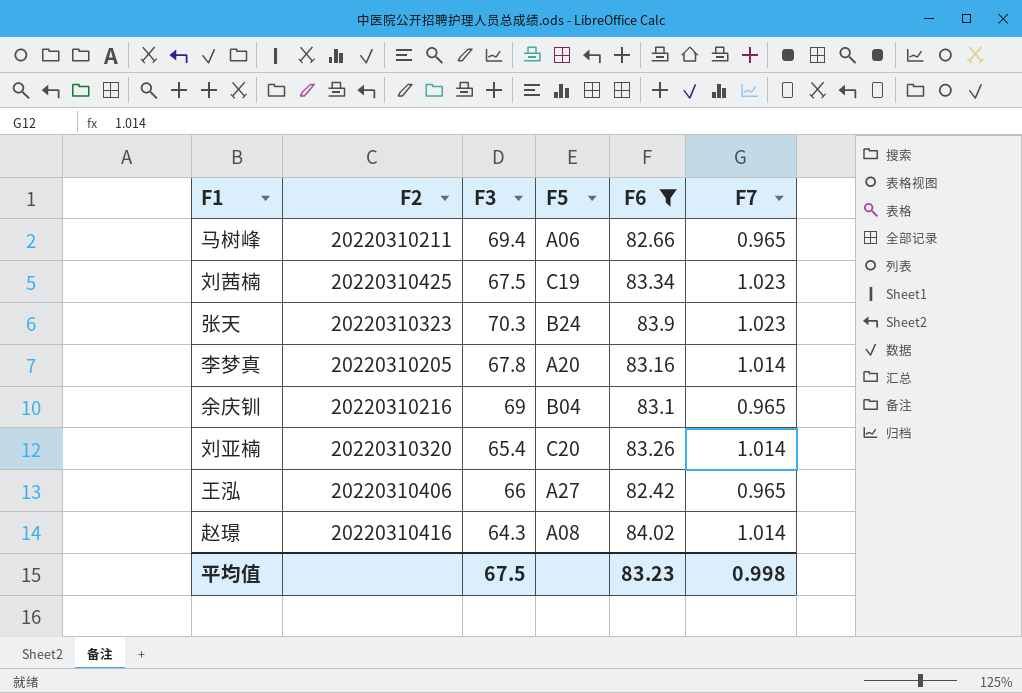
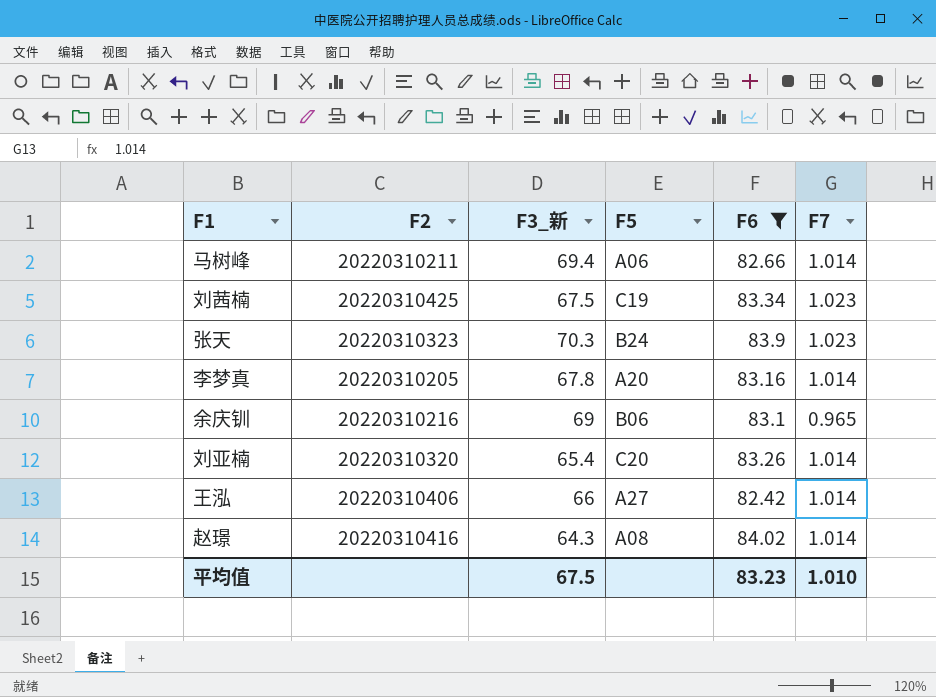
column name: F3 -> F3_新
马树峰 | F7: 0.965 -> 1.014
余庆钏 | F5: B04 -> B06
王泓 | F7: 0.965 -> 1.014
平均值 | F7: 0.998 -> 1.010

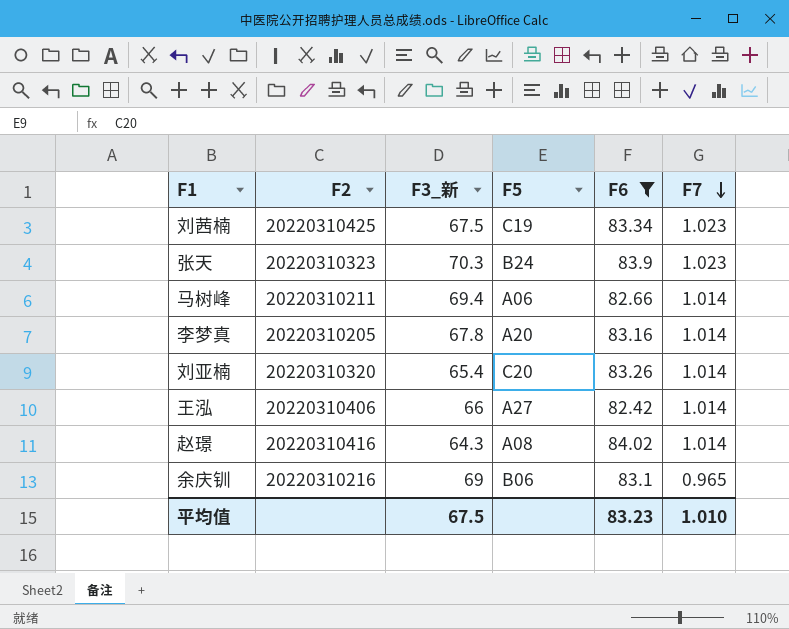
row order: none -> F7 descending

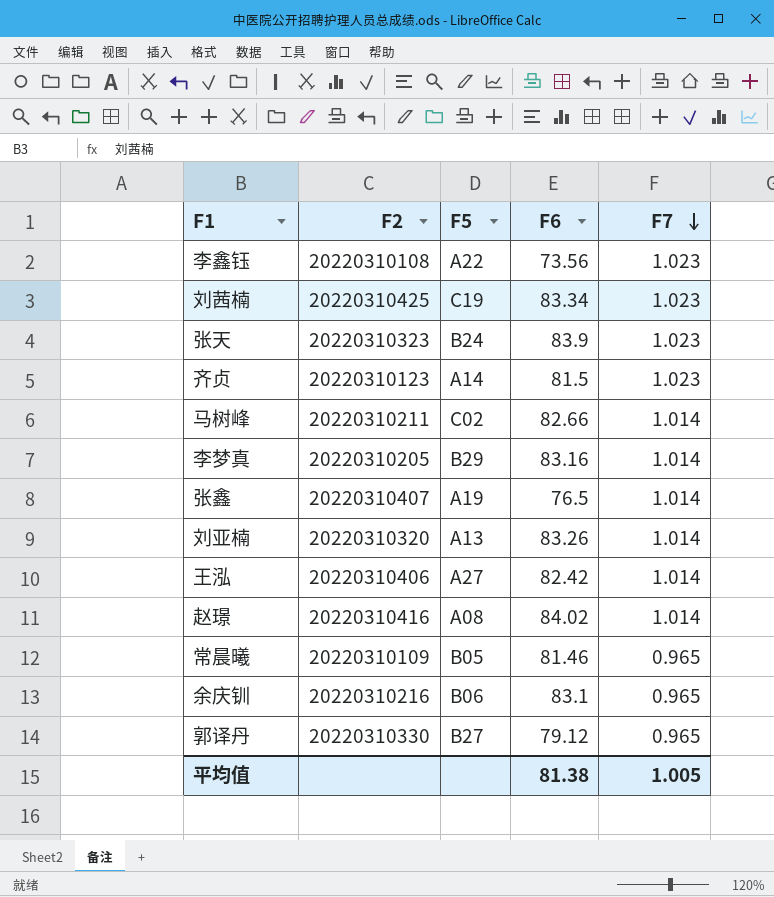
filter: F6 >= 82.42 -> none
column F3_新 | position: 3 -> none
马树峰 | F5: A06 -> C02
李梦真 | F5: A20 -> B29
刘亚楠 | F5: C20 -> A13
平均值 | F6: 83.23 -> 81.38
平均值 | F7: 1.010 -> 1.005

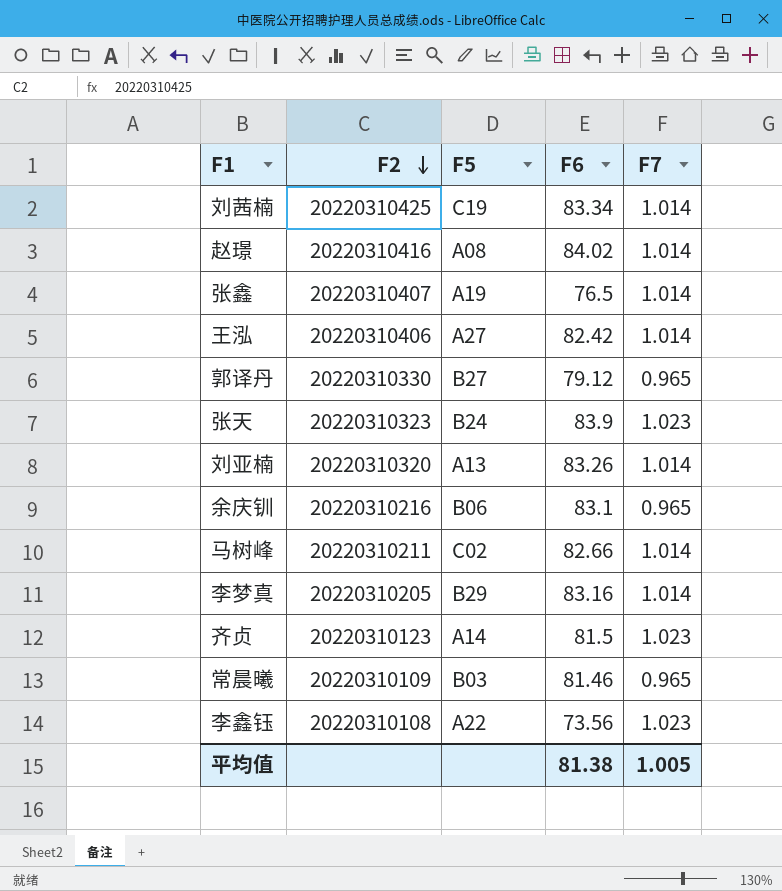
row order: F7 descending -> F2 descending
刘茜楠 | F7: 1.023 -> 1.014
常晨曦 | F5: B05 -> B03

